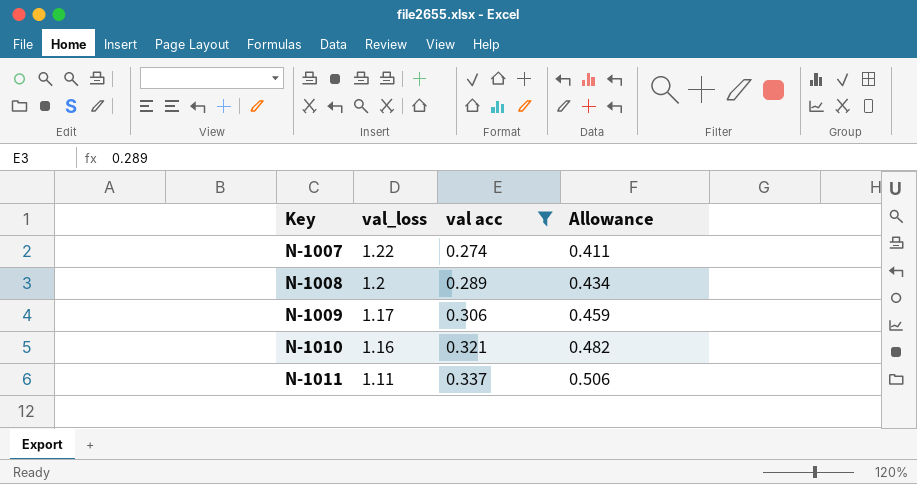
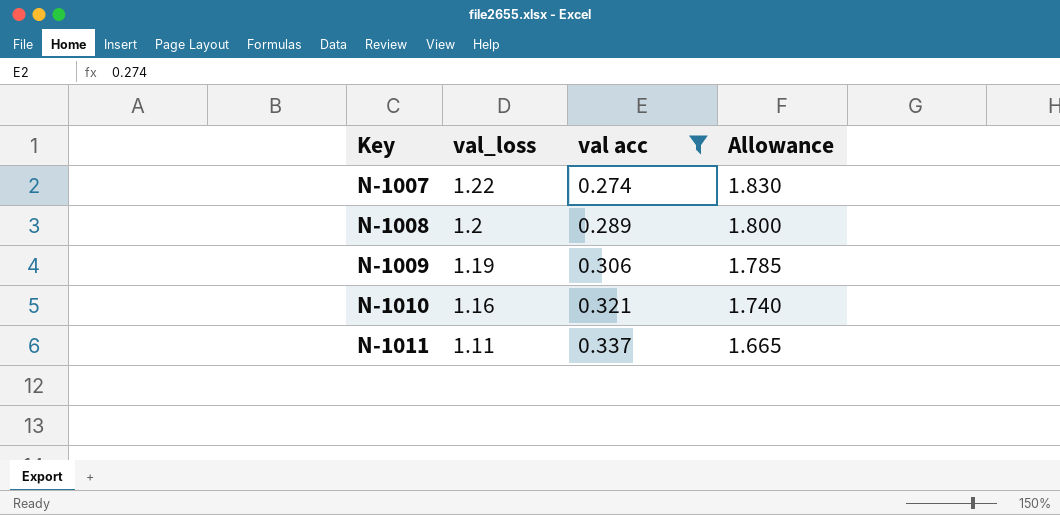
column Allowance | formula: [val acc] * 1.5 -> [val_loss] * 1.5
N-1009 | val_loss: 1.17 -> 1.19

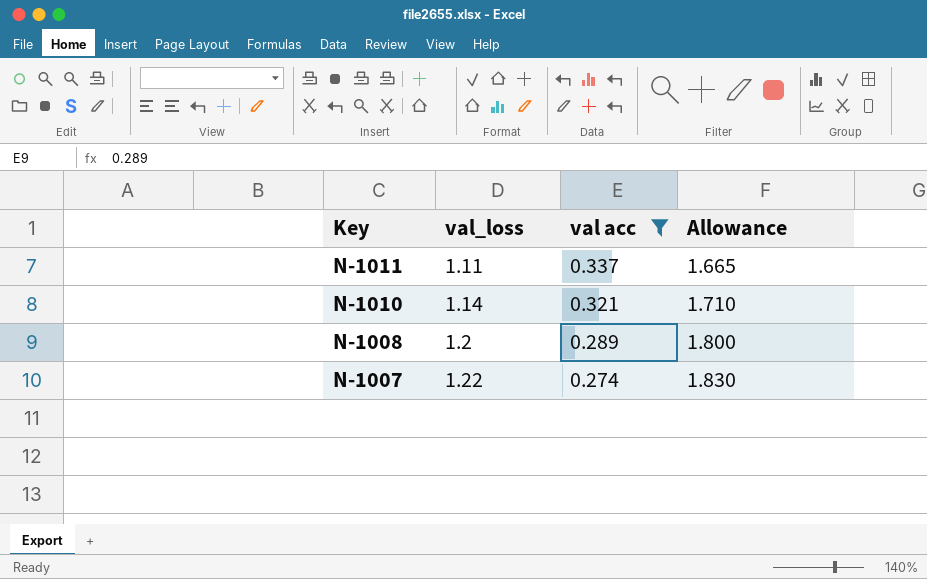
row order: Key ascending -> Key descending
row N-1009: 1.19 | 0.306 | 1.785 -> none
N-1010 | val_loss: 1.16 -> 1.14
N-1010 | Allowance: 1.740 -> 1.710

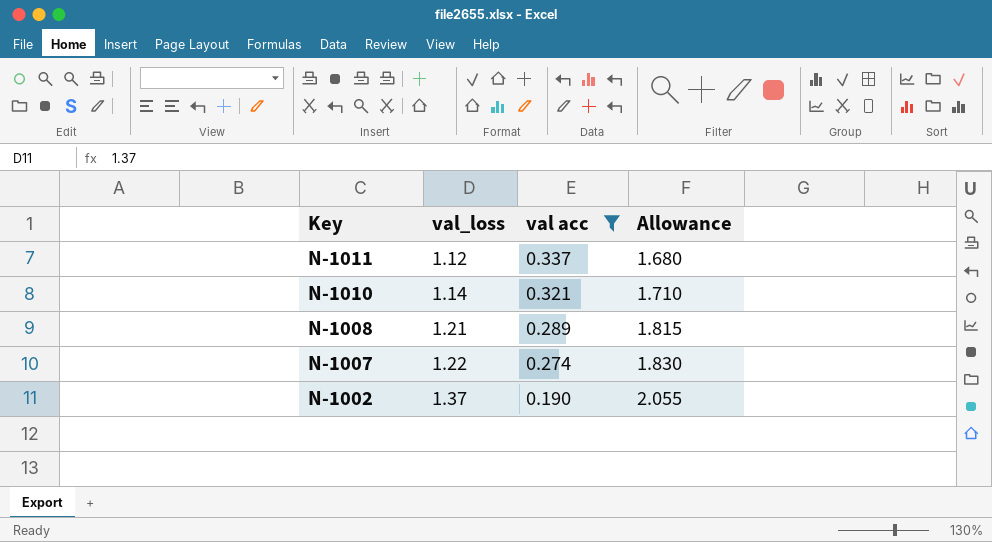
N-1011 | val_loss: 1.11 -> 1.12
N-1011 | Allowance: 1.665 -> 1.680
N-1008 | val_loss: 1.2 -> 1.21
N-1008 | Allowance: 1.800 -> 1.815
row N-1002: none -> 1.37 | 0.190 | 2.055

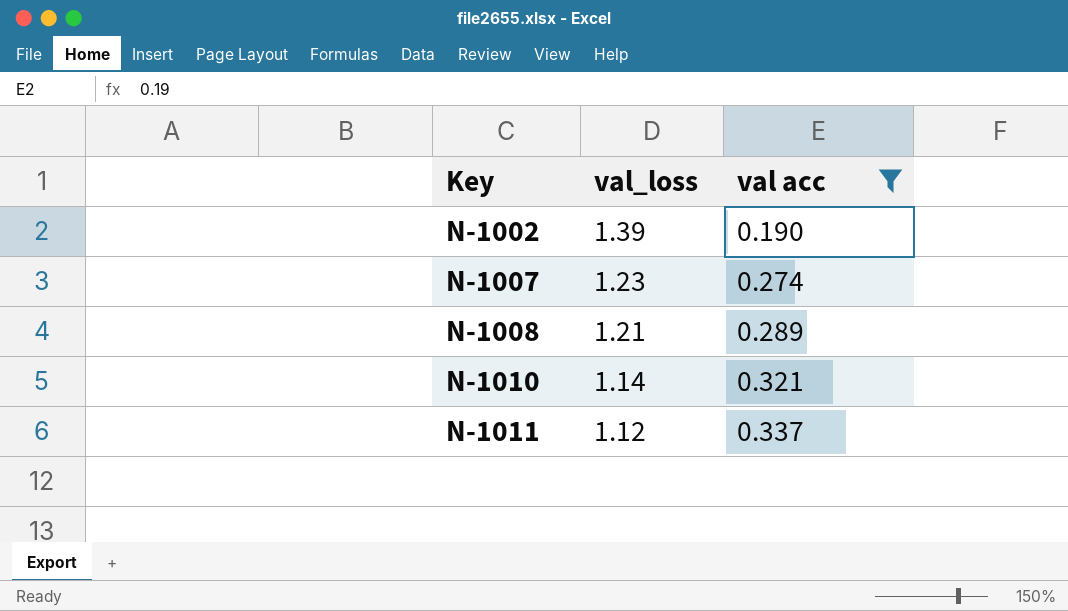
row order: Key descending -> Key ascending
column Allowance | formula: [val_loss] * 1.5 -> none
N-1002 | val_loss: 1.37 -> 1.39
N-1007 | val_loss: 1.22 -> 1.23

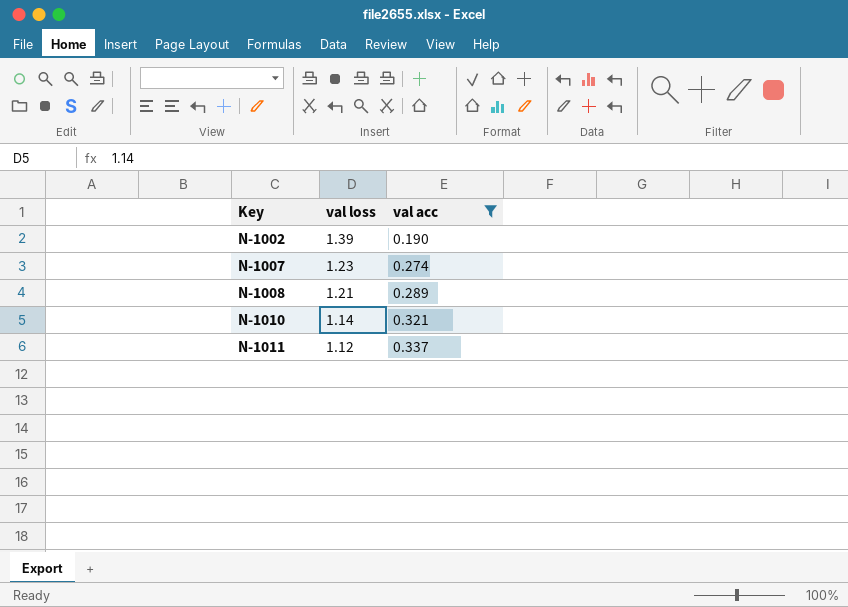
column name: val_loss -> val loss

